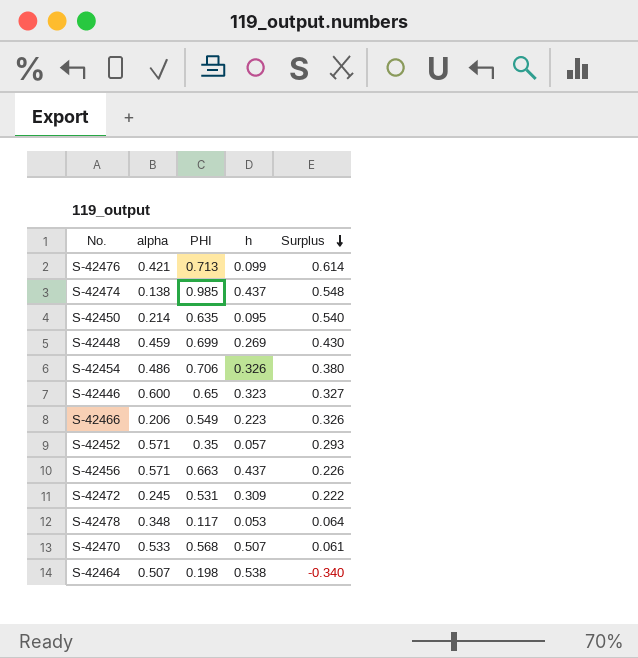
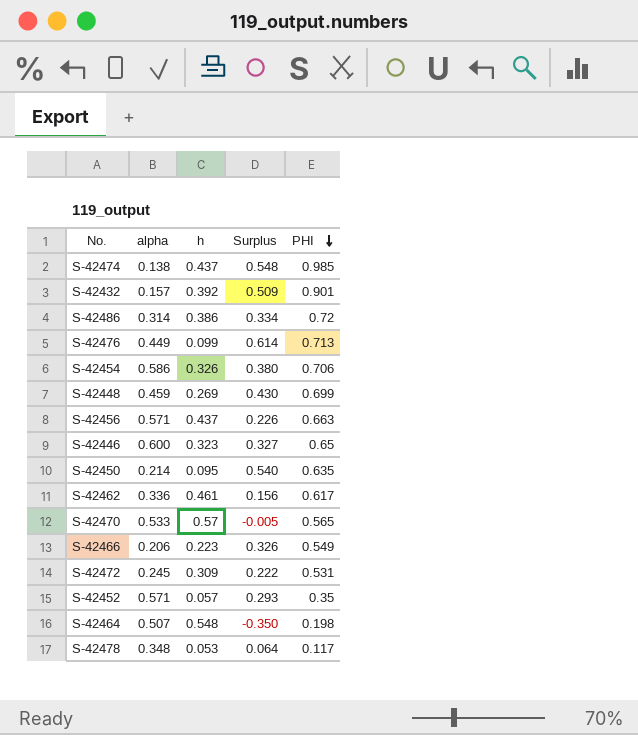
row order: Surplus descending -> PHI descending
column PHI | position: 3 -> 5
row S-42432: none -> 0.157 | 0.392 | 0.509 | 0.901
row S-42486: none -> 0.314 | 0.386 | 0.334 | 0.72
S-42476 | alpha: 0.421 -> 0.449
S-42454 | alpha: 0.486 -> 0.586
row S-42462: none -> 0.336 | 0.461 | 0.156 | 0.617
S-42470 | h: 0.507 -> 0.57
S-42470 | Surplus: 0.061 -> -0.005
S-42470 | PHI: 0.568 -> 0.565
S-42464 | h: 0.538 -> 0.548
S-42464 | Surplus: -0.340 -> -0.350

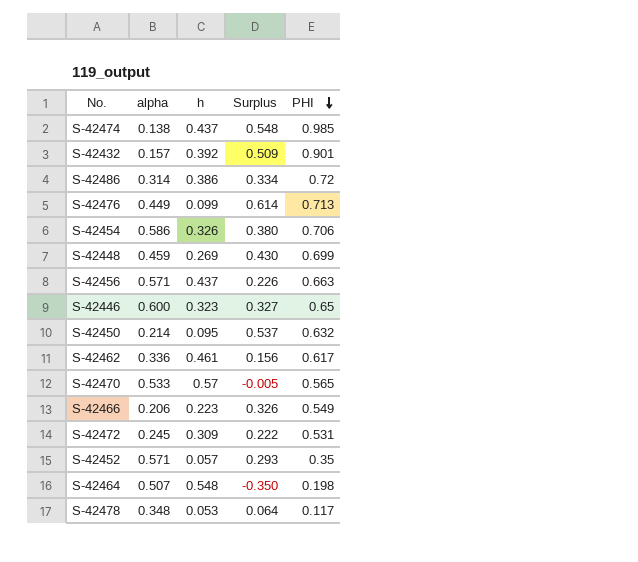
S-42450 | Surplus: 0.540 -> 0.537
S-42450 | PHI: 0.635 -> 0.632

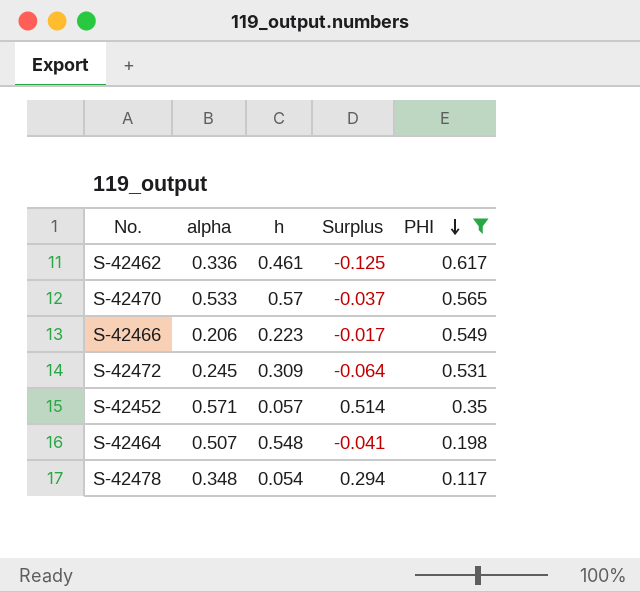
filter: none -> PHI <= 0.617
column Surplus | formula: [PHI] - [h] -> [alpha] - [h]
S-42478 | h: 0.053 -> 0.054

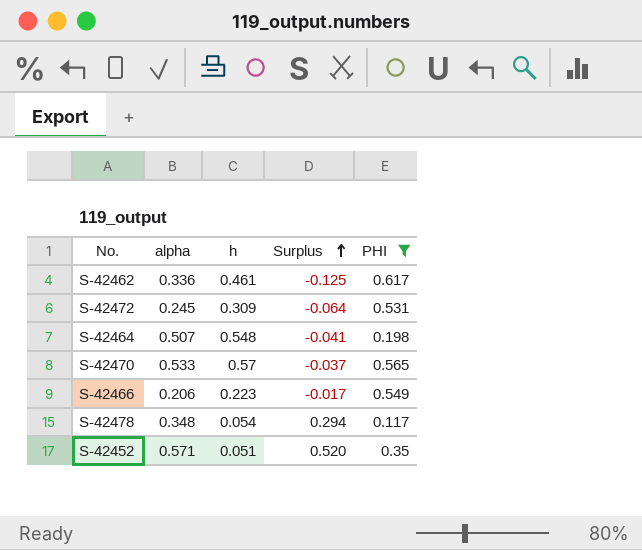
row order: PHI descending -> Surplus ascending
S-42452 | h: 0.057 -> 0.051
S-42452 | Surplus: 0.514 -> 0.520

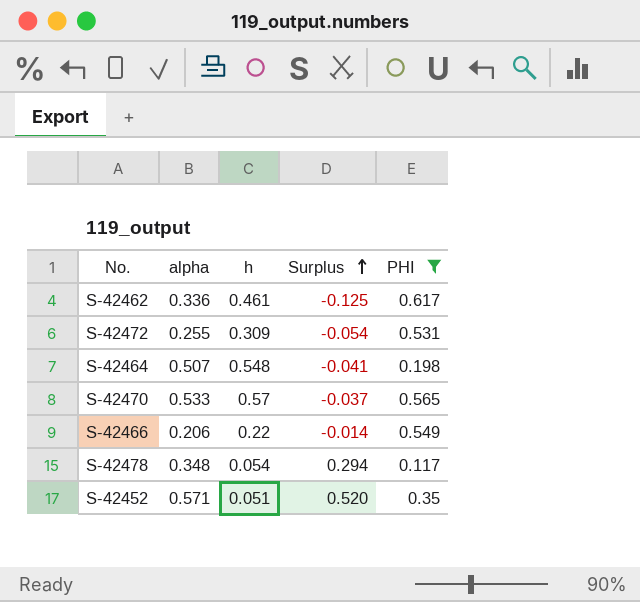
S-42472 | alpha: 0.245 -> 0.255
S-42472 | Surplus: -0.064 -> -0.054
S-42466 | h: 0.223 -> 0.22
S-42466 | Surplus: -0.017 -> -0.014

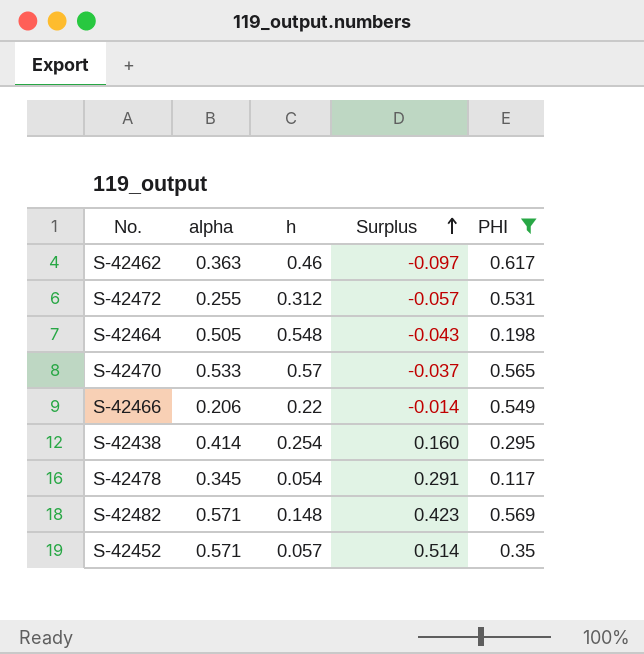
S-42462 | alpha: 0.336 -> 0.363
S-42462 | h: 0.461 -> 0.46
S-42462 | Surplus: -0.125 -> -0.097
S-42472 | h: 0.309 -> 0.312
S-42472 | Surplus: -0.054 -> -0.057
S-42464 | alpha: 0.507 -> 0.505
S-42464 | Surplus: -0.041 -> -0.043
row S-42438: none -> 0.414 | 0.254 | 0.160 | 0.295
S-42478 | alpha: 0.348 -> 0.345
S-42478 | Surplus: 0.294 -> 0.291
row S-42482: none -> 0.571 | 0.148 | 0.423 | 0.569
S-42452 | h: 0.051 -> 0.057
S-42452 | Surplus: 0.520 -> 0.514

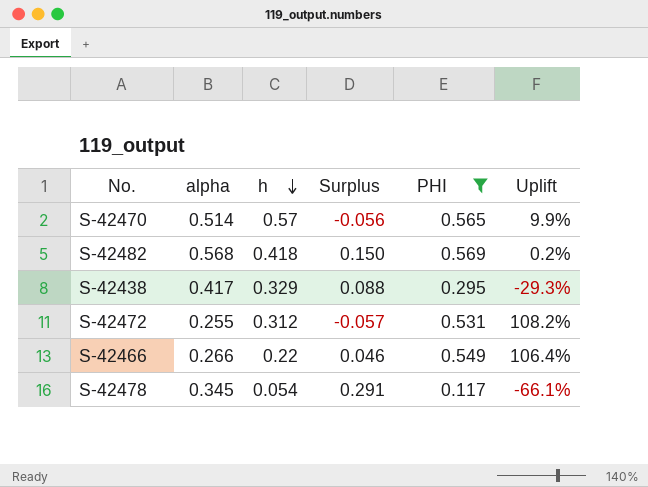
row order: Surplus ascending -> h descending
column Uplift | formula: none -> ([PHI] - [alpha]) / [alpha]
row S-42462: 0.363 | 0.46 | -0.097 | 0.617 -> none
row S-42464: 0.505 | 0.548 | -0.043 | 0.198 -> none
row S-42452: 0.571 | 0.057 | 0.514 | 0.35 -> none
S-42470 | alpha: 0.533 -> 0.514
S-42470 | Surplus: -0.037 -> -0.056
S-42482 | alpha: 0.571 -> 0.568
S-42482 | h: 0.148 -> 0.418
S-42482 | Surplus: 0.423 -> 0.150
S-42438 | alpha: 0.414 -> 0.417
S-42438 | h: 0.254 -> 0.329
S-42438 | Surplus: 0.160 -> 0.088
S-42466 | alpha: 0.206 -> 0.266
S-42466 | Surplus: -0.014 -> 0.046

